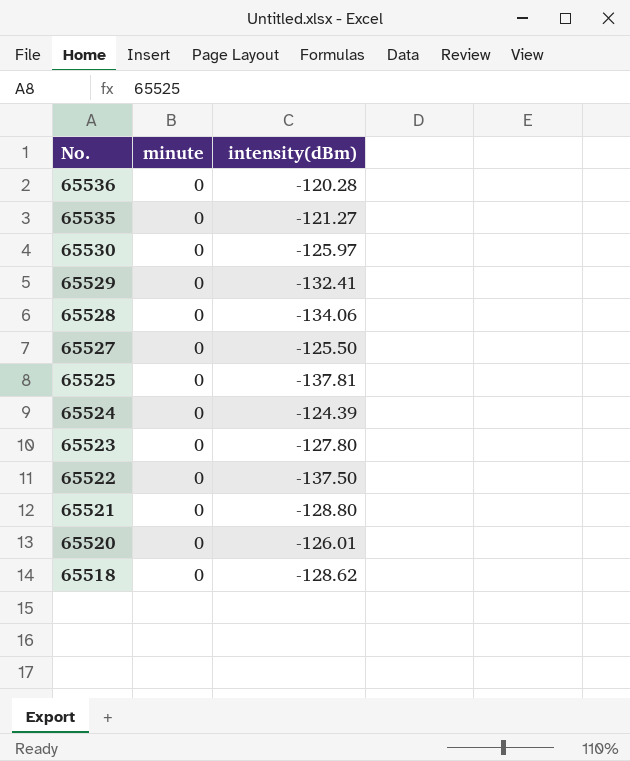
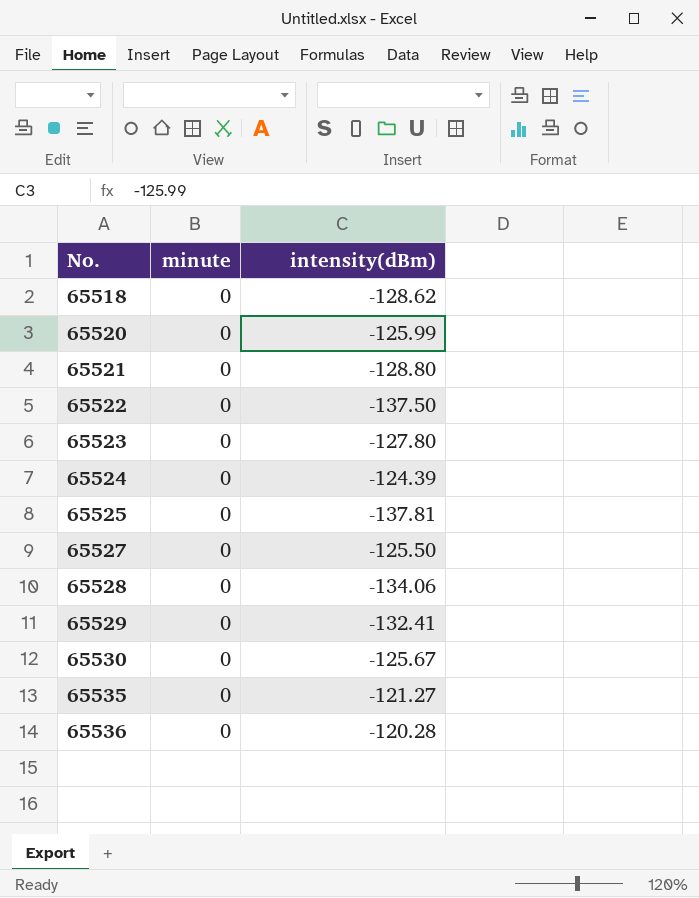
row order: No. descending -> No. ascending
65520 | intensity(dBm): -126.01 -> -125.99
65530 | intensity(dBm): -125.97 -> -125.67

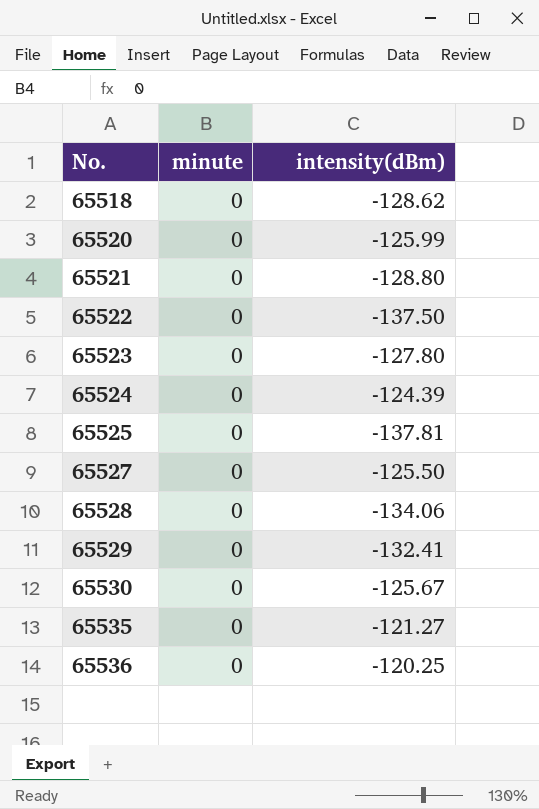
65536 | intensity(dBm): -120.28 -> -120.25

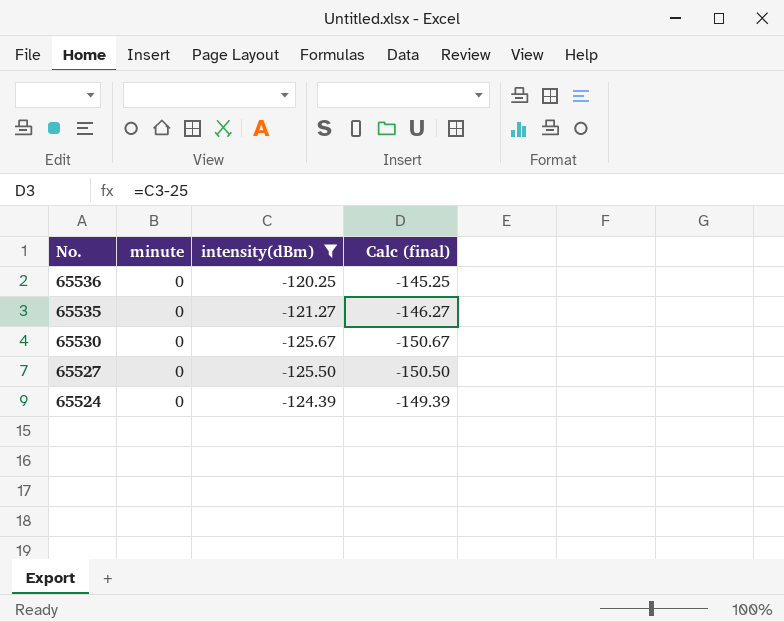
filter: none -> intensity(dBm) >= -125.67
row order: No. ascending -> No. descending
column Calc (final) | formula: none -> [intensity(dBm)] - 25

